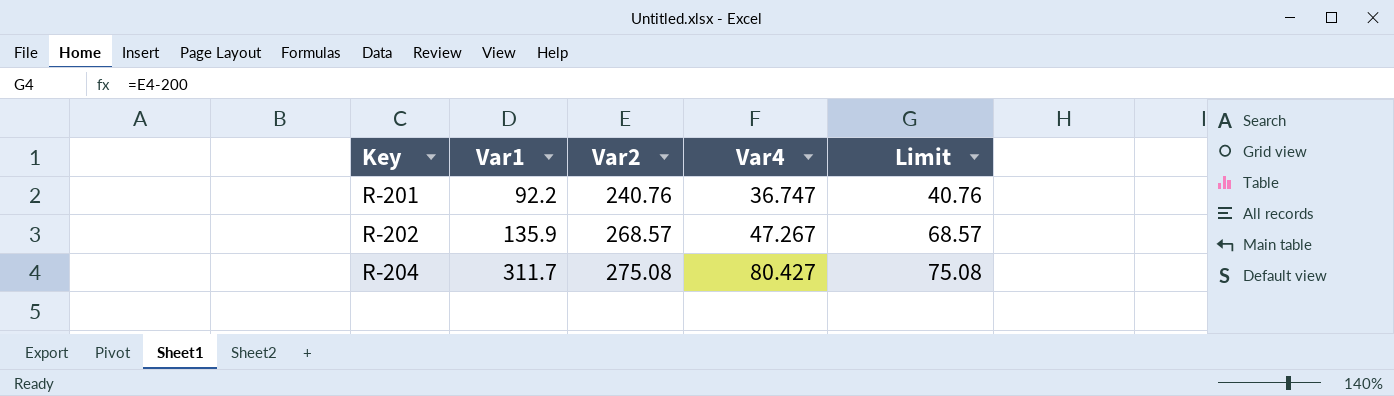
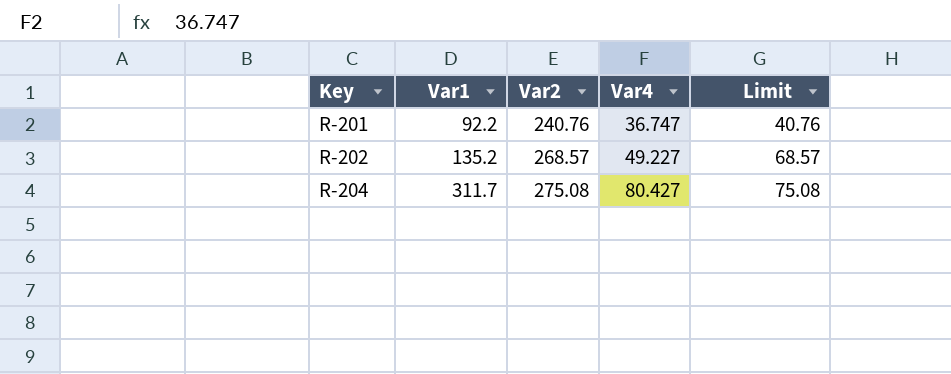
R-202 | Var1: 135.9 -> 135.2
R-202 | Var4: 47.267 -> 49.227

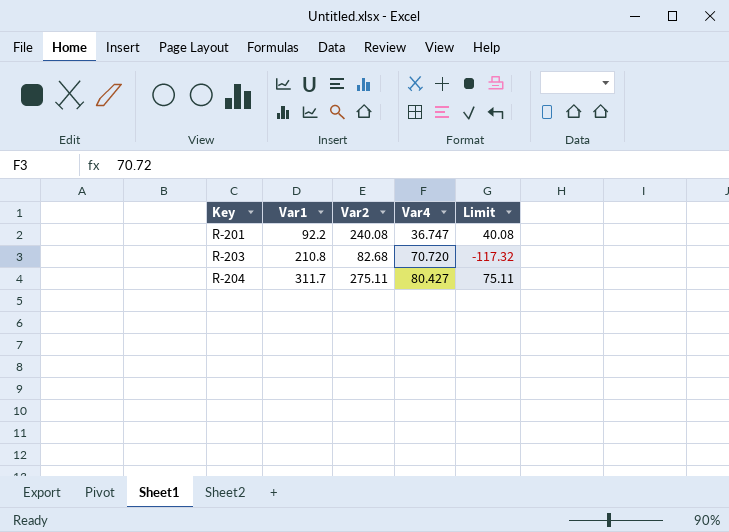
row R-202: 135.2 | 268.57 | 49.227 | 68.57 -> none
R-201 | Var2: 240.76 -> 240.08
R-201 | Limit: 40.76 -> 40.08
row R-203: none -> 210.8 | 82.68 | 70.720 | -117.32
R-204 | Var2: 275.08 -> 275.11
R-204 | Limit: 75.08 -> 75.11

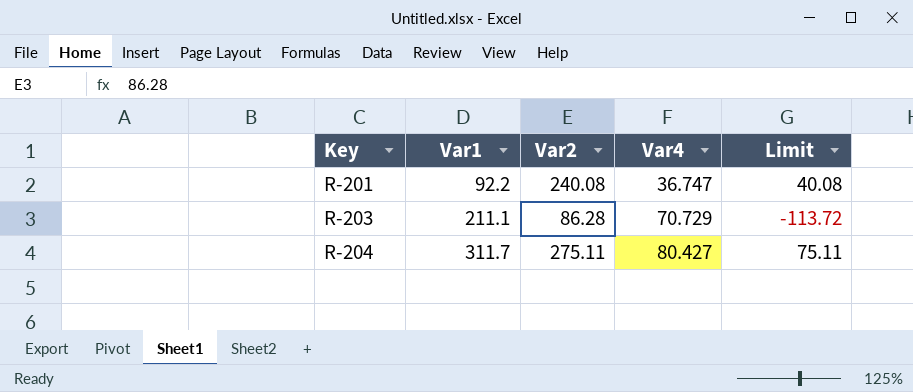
R-203 | Var1: 210.8 -> 211.1
R-203 | Var2: 82.68 -> 86.28
R-203 | Var4: 70.720 -> 70.729
R-203 | Limit: -117.32 -> -113.72

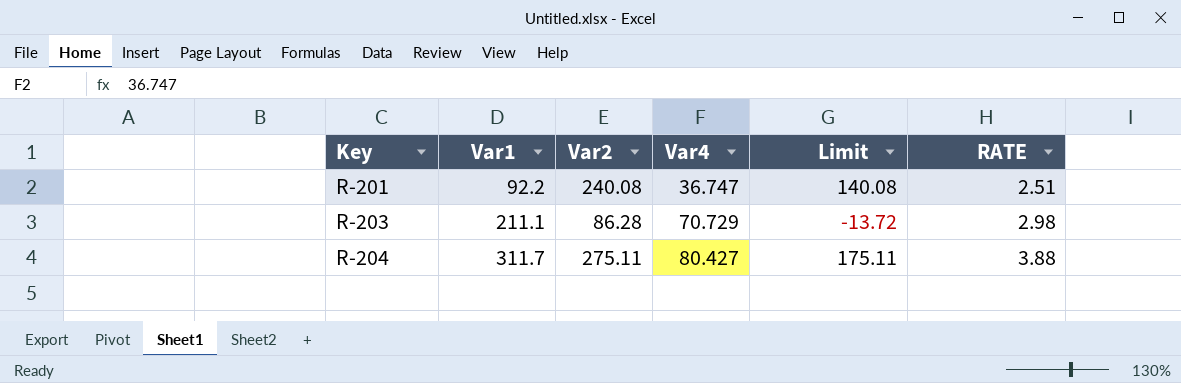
column Limit | formula: [Var2] - 200 -> [Var2] - 100
column RATE | formula: none -> [Var1] / [Var4]

